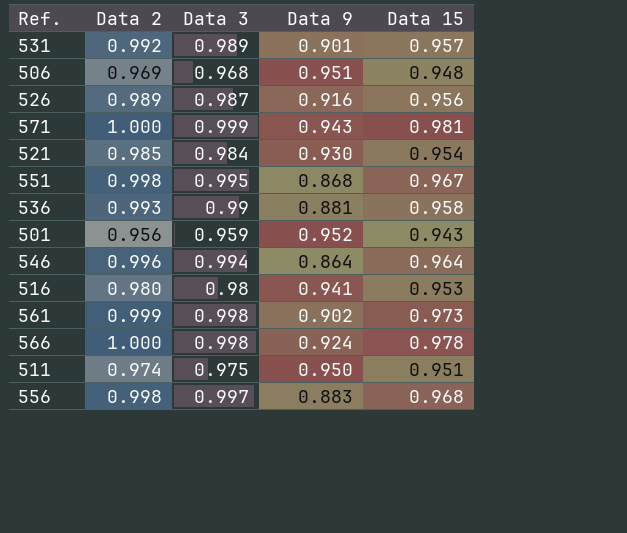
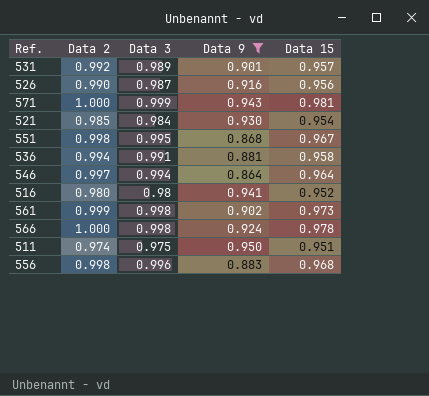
filter: none -> Data 9 <= 0.950
526 | Data 2: 0.989 -> 0.990
536 | Data 2: 0.993 -> 0.994
536 | Data 3: 0.99 -> 0.991
546 | Data 2: 0.996 -> 0.997
516 | Data 15: 0.953 -> 0.952
556 | Data 3: 0.997 -> 0.996

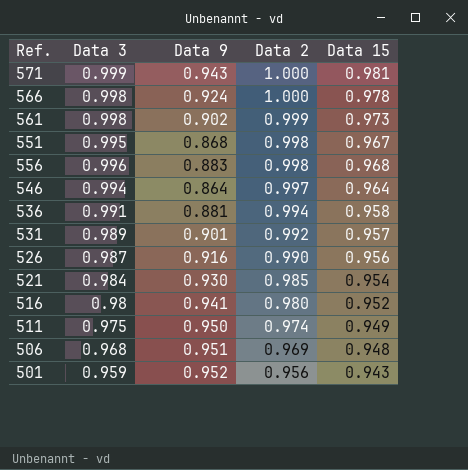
filter: Data 9 <= 0.950 -> none
row order: none -> Data 2 descending
column Data 2 | position: 2 -> 4
511 | Data 15: 0.951 -> 0.949

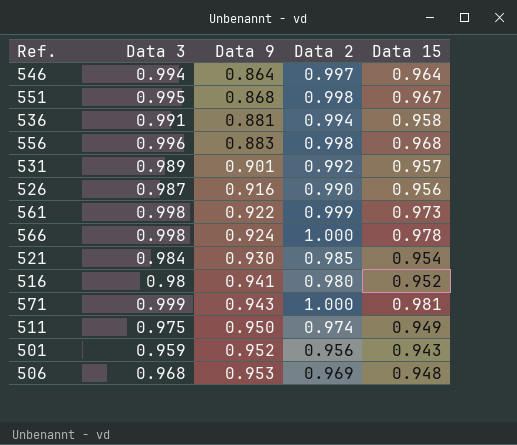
row order: Data 2 descending -> Data 9 ascending
561 | Data 9: 0.902 -> 0.922
506 | Data 9: 0.951 -> 0.953

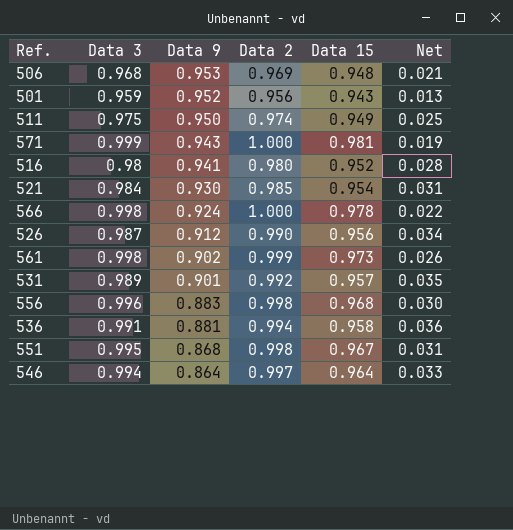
row order: Data 9 ascending -> Data 9 descending
column Net | formula: none -> [Data 2] - [Data 15]
526 | Data 9: 0.916 -> 0.912
561 | Data 9: 0.922 -> 0.902

